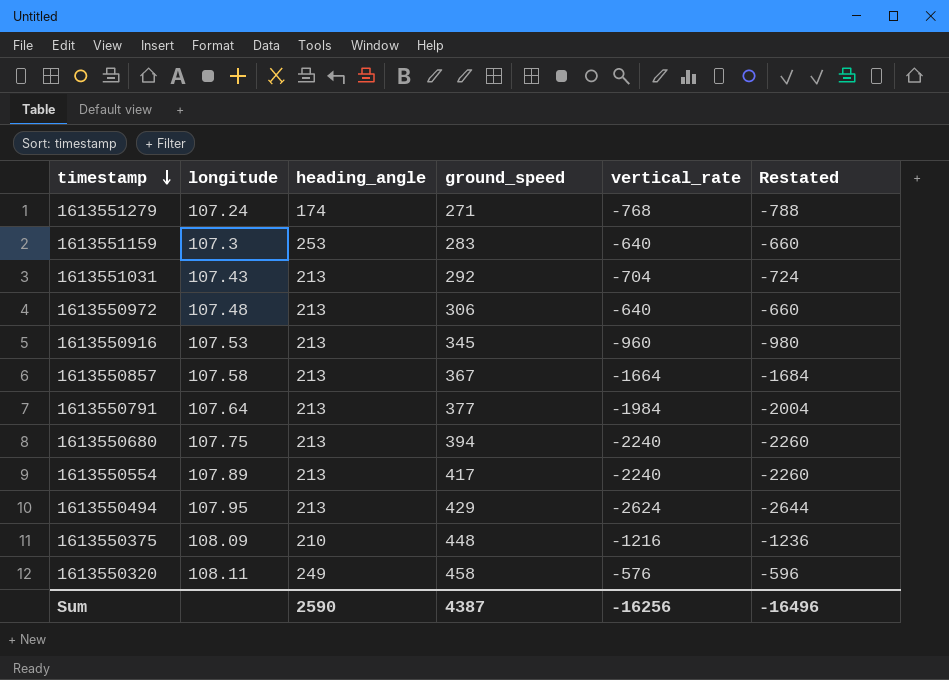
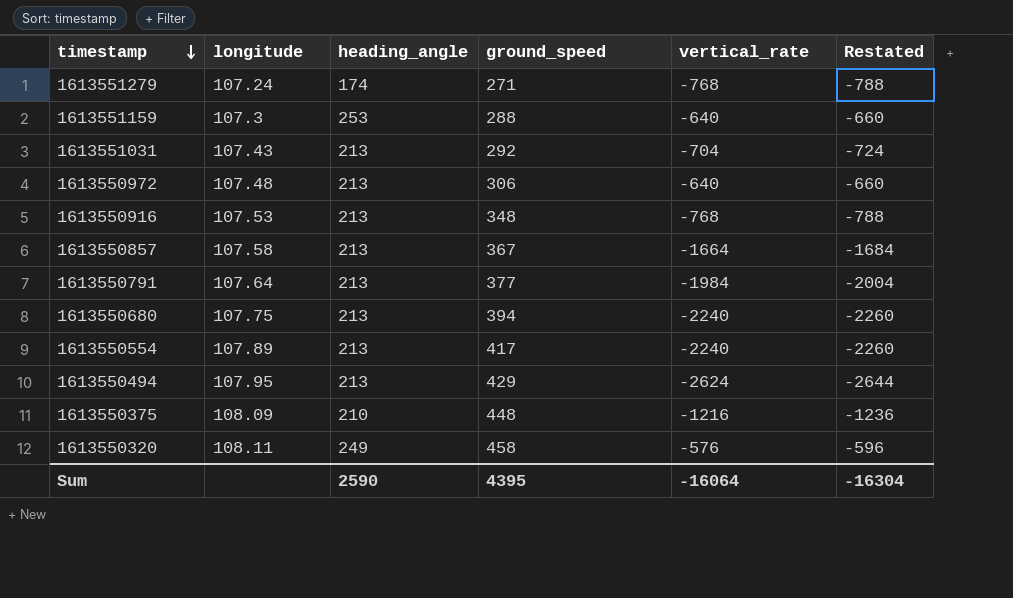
1613551159 | ground_speed: 283 -> 288
1613550916 | ground_speed: 345 -> 348
1613550916 | vertical_rate: -960 -> -768
1613550916 | Restated: -980 -> -788
Sum | ground_speed: 4387 -> 4395
Sum | vertical_rate: -16256 -> -16064
Sum | Restated: -16496 -> -16304

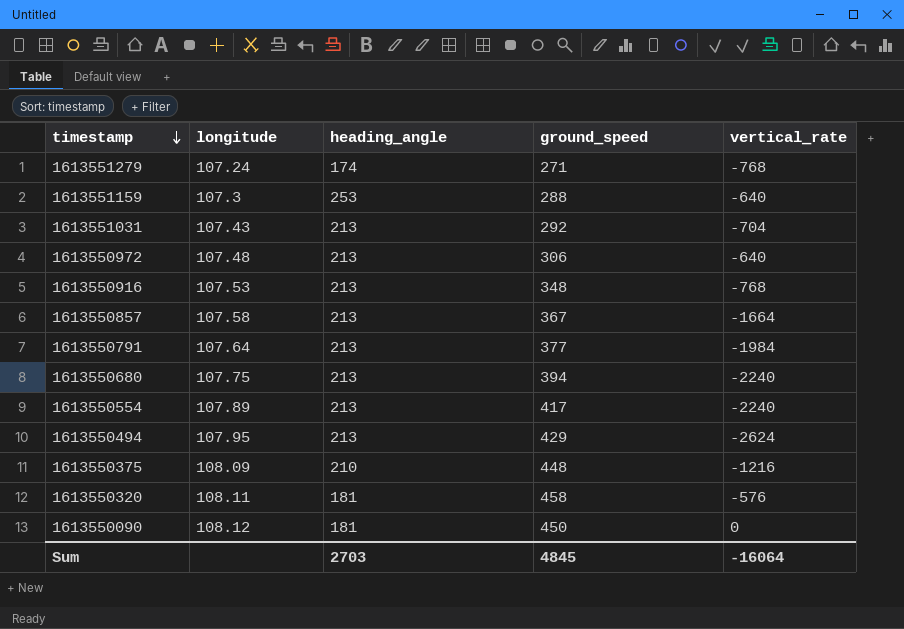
column Restated | formula: [vertical_rate] - 20 -> none
1613550320 | heading_angle: 249 -> 181
row 1613550090: none -> 108.12 | 181 | 450 | 0
Sum | heading_angle: 2590 -> 2703
Sum | ground_speed: 4395 -> 4845

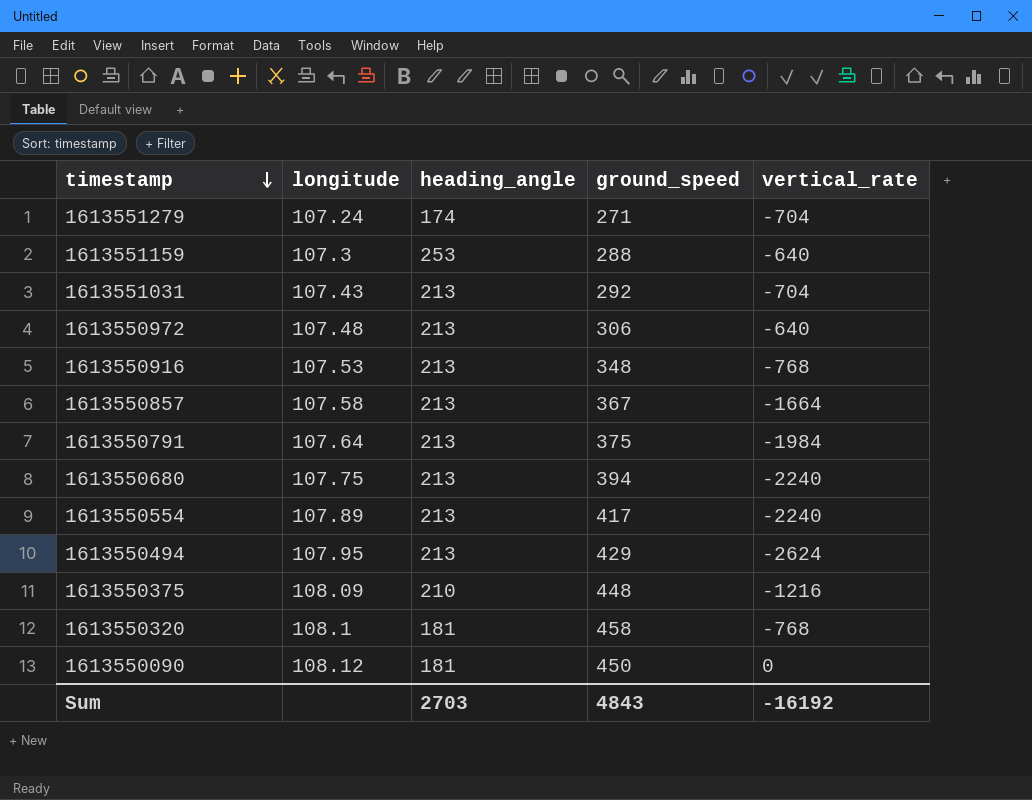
1613551279 | vertical_rate: -768 -> -704
1613550791 | ground_speed: 377 -> 375
1613550320 | longitude: 108.11 -> 108.1
1613550320 | vertical_rate: -576 -> -768
Sum | ground_speed: 4845 -> 4843
Sum | vertical_rate: -16064 -> -16192

